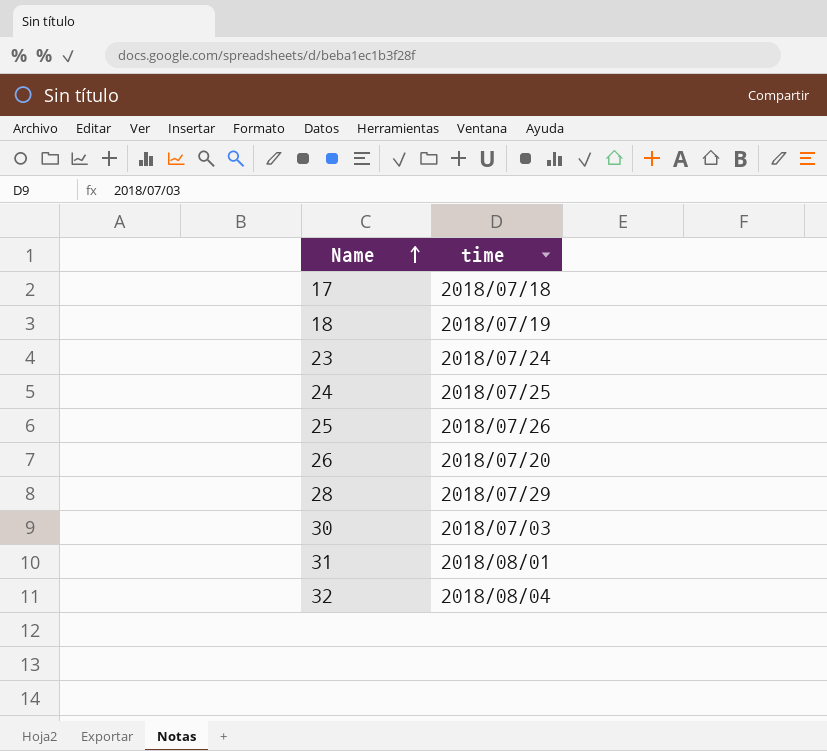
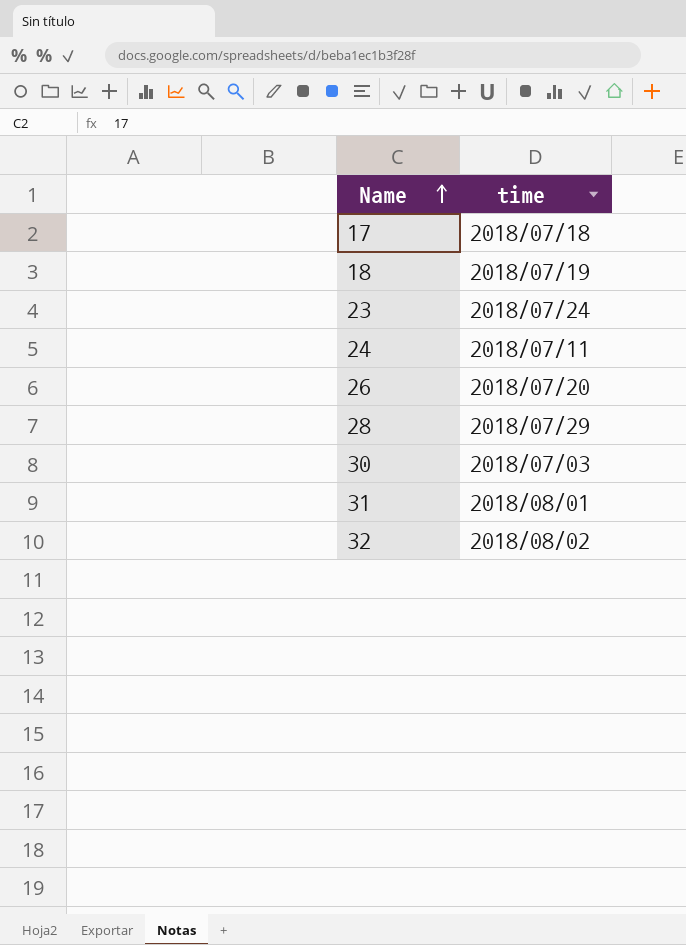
row 25: 2018/07/26 -> none
24 | time: 2018/07/25 -> 2018/07/11
32 | time: 2018/08/04 -> 2018/08/02

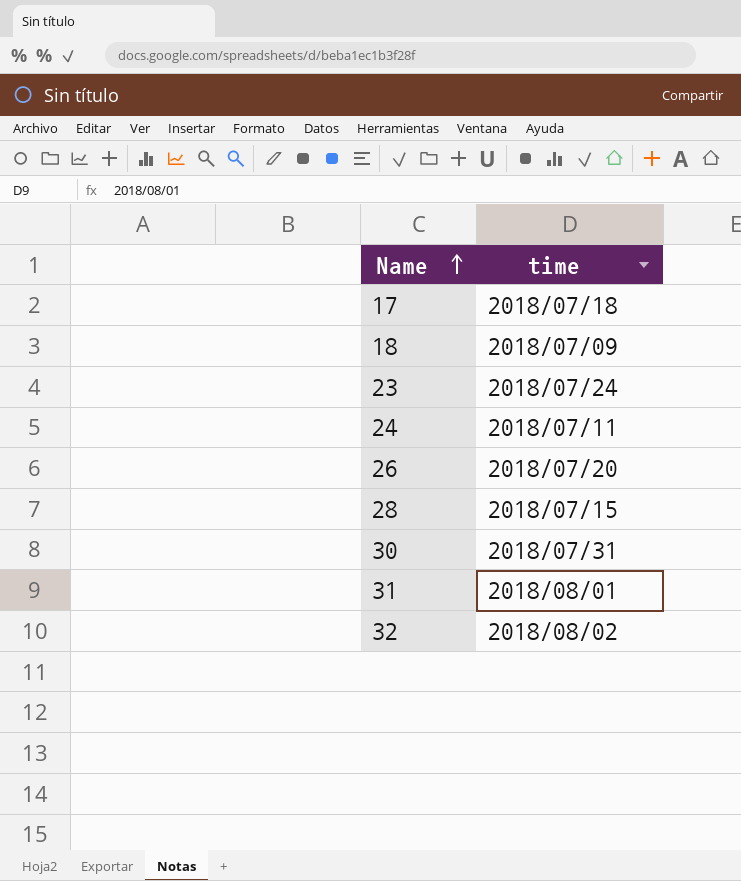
18 | time: 2018/07/19 -> 2018/07/09
28 | time: 2018/07/29 -> 2018/07/15
30 | time: 2018/07/03 -> 2018/07/31

